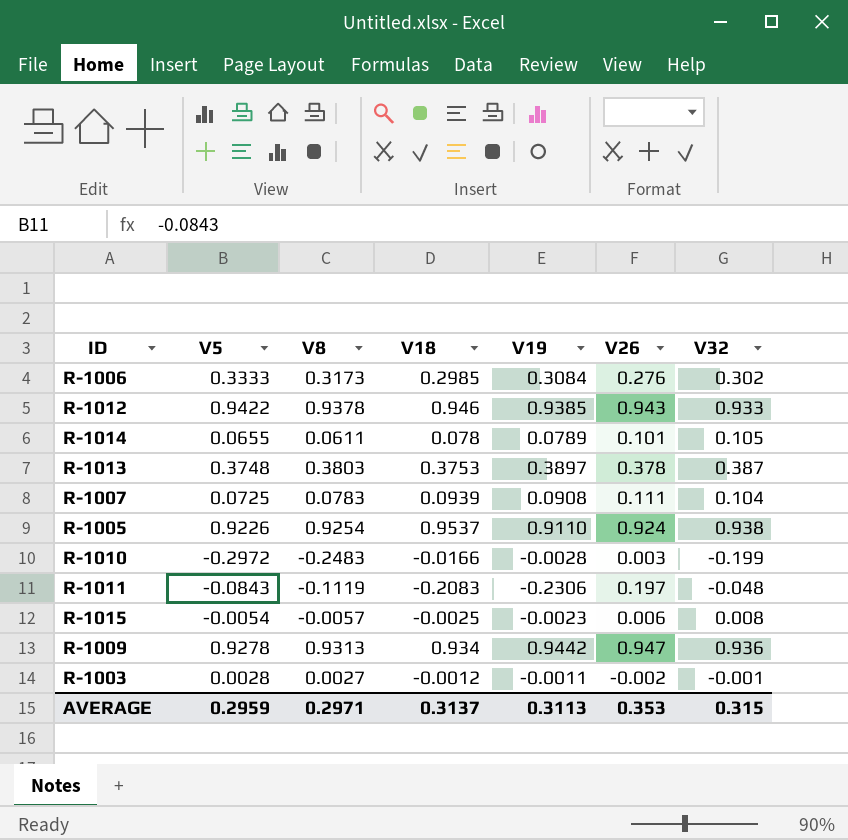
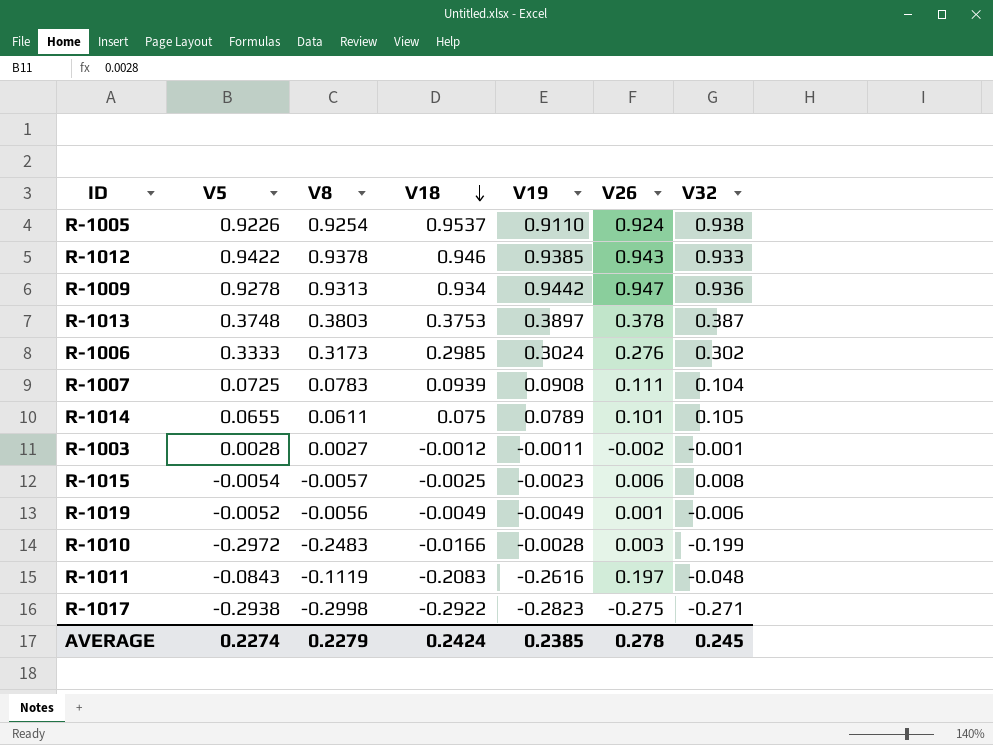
row order: none -> V18 descending
R-1006 | V19: 0.3084 -> 0.3024
R-1014 | V18: 0.078 -> 0.075
row R-1019: none -> -0.0052 | -0.0056 | -0.0049 | -0.0049 | 0.001 | -0.006
R-1011 | V19: -0.2306 -> -0.2616
row R-1017: none -> -0.2938 | -0.2998 | -0.2922 | -0.2823 | -0.275 | -0.271
AVERAGE | V5: 0.2959 -> 0.2274
AVERAGE | V8: 0.2971 -> 0.2279
AVERAGE | V18: 0.3137 -> 0.2424
AVERAGE | V19: 0.3113 -> 0.2385
AVERAGE | V26: 0.353 -> 0.278
AVERAGE | V32: 0.315 -> 0.245

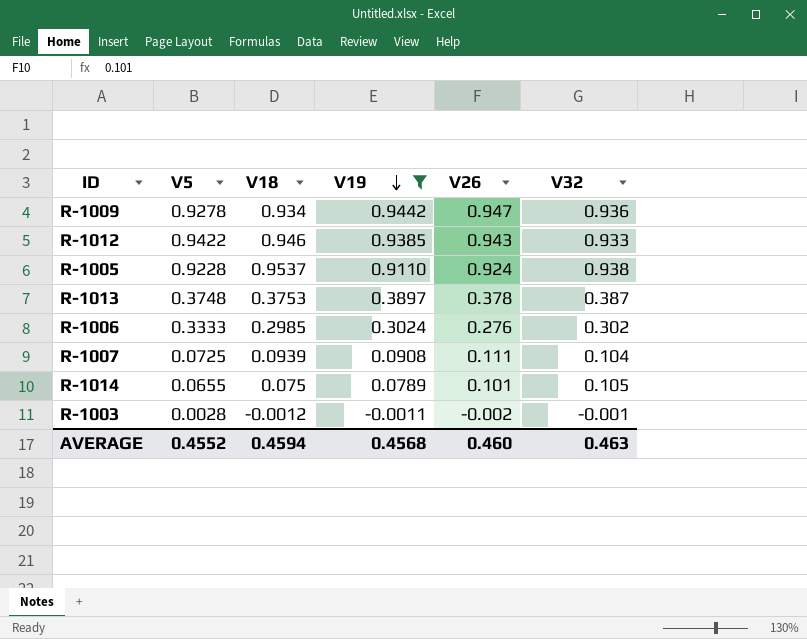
filter: none -> V19 >= -0.0011
row order: V18 descending -> V19 descending
column V8 | position: 3 -> none
R-1005 | V5: 0.9226 -> 0.9228
AVERAGE | V5: 0.2274 -> 0.4552
AVERAGE | V18: 0.2424 -> 0.4594
AVERAGE | V19: 0.2385 -> 0.4568
AVERAGE | V26: 0.278 -> 0.460
AVERAGE | V32: 0.245 -> 0.463

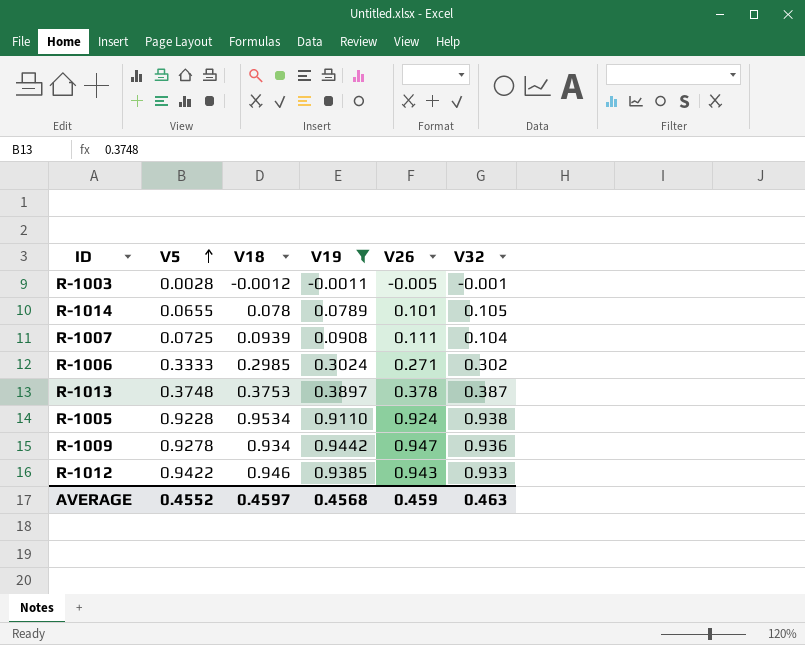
row order: V19 descending -> V5 ascending
R-1003 | V26: -0.002 -> -0.005
R-1014 | V18: 0.075 -> 0.078
R-1006 | V26: 0.276 -> 0.271
R-1005 | V18: 0.9537 -> 0.9534
AVERAGE | V18: 0.4594 -> 0.4597
AVERAGE | V26: 0.460 -> 0.459

